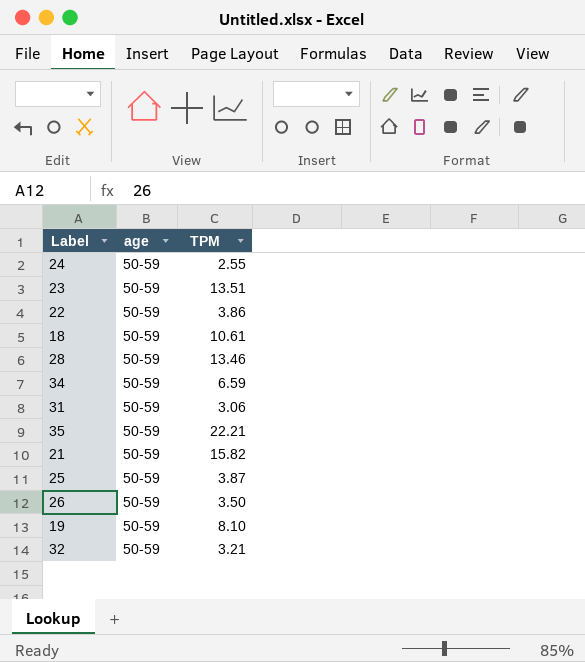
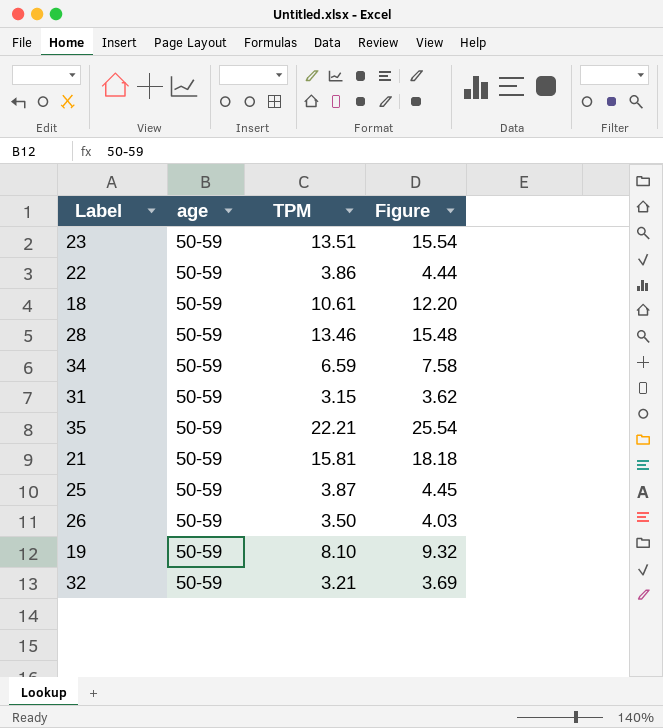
column Figure | formula: none -> [TPM] * 1.15
row 24: 50-59 | 2.55 -> none
31 | TPM: 3.06 -> 3.15
21 | TPM: 15.82 -> 15.81

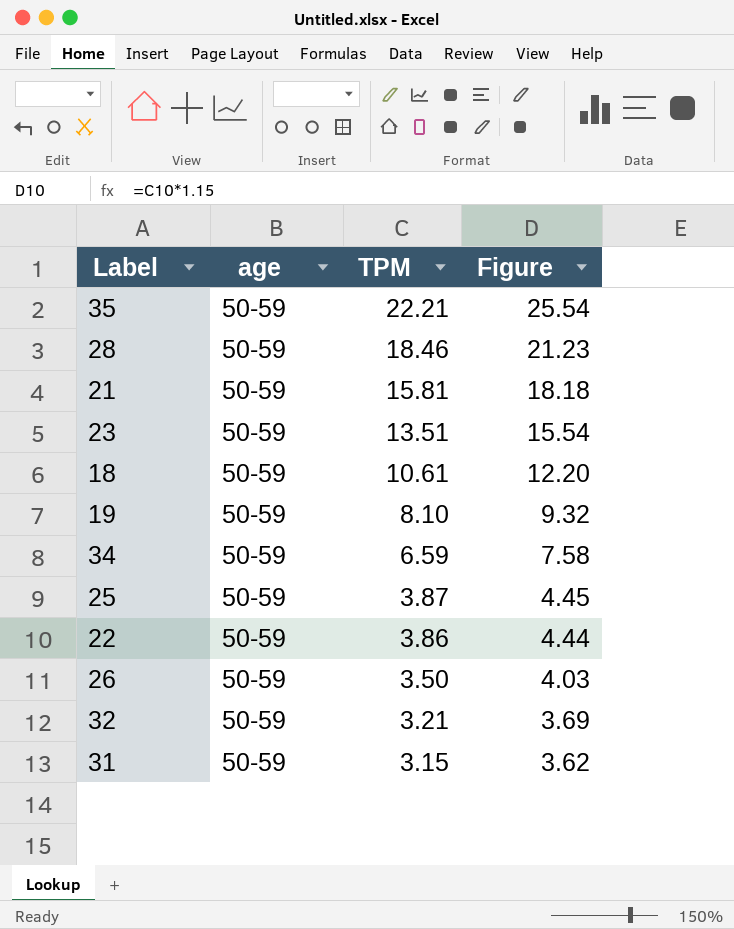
row order: none -> TPM descending
28 | TPM: 13.46 -> 18.46
28 | Figure: 15.48 -> 21.23

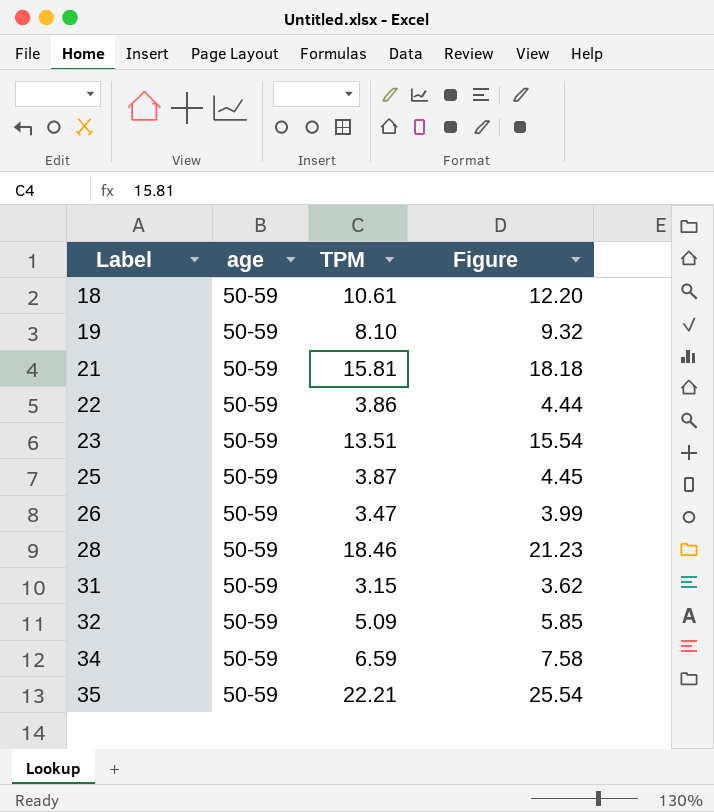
row order: TPM descending -> Label ascending
26 | TPM: 3.50 -> 3.47
26 | Figure: 4.03 -> 3.99
32 | TPM: 3.21 -> 5.09
32 | Figure: 3.69 -> 5.85

